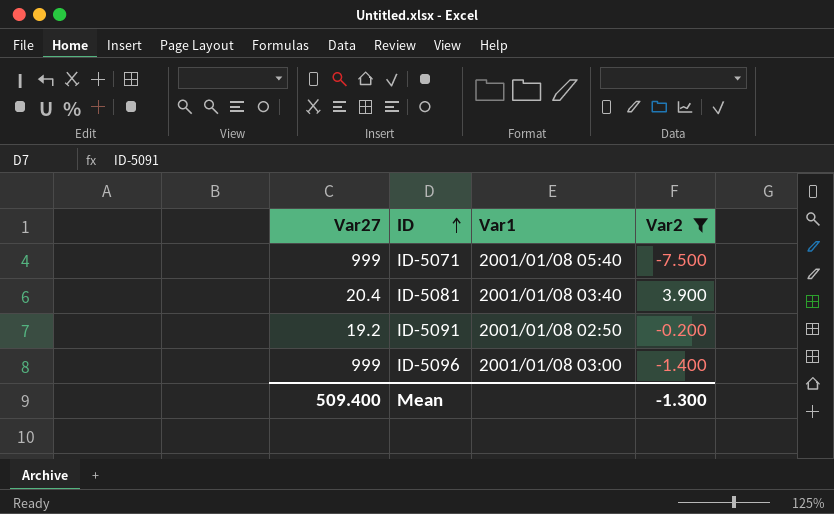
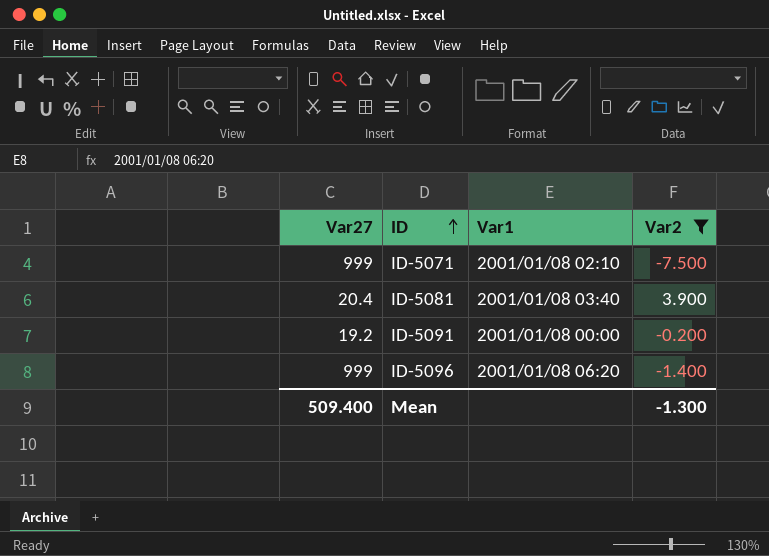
ID-5071 | Var1: 2001/01/08 05:40 -> 2001/01/08 02:10
ID-5091 | Var1: 2001/01/08 02:50 -> 2001/01/08 00:00
ID-5096 | Var1: 2001/01/08 03:00 -> 2001/01/08 06:20

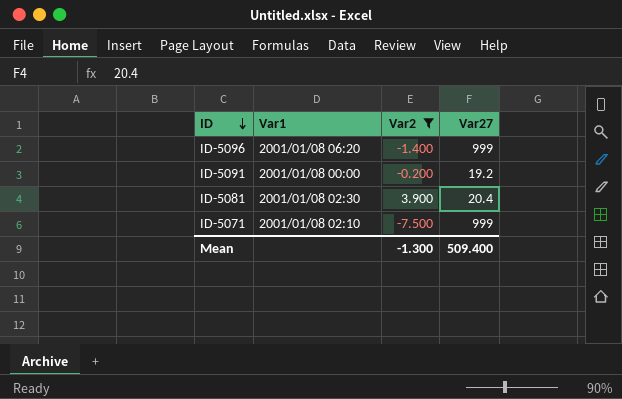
row order: ID ascending -> ID descending
column Var27 | position: 1 -> 4
ID-5081 | Var1: 2001/01/08 03:40 -> 2001/01/08 02:30

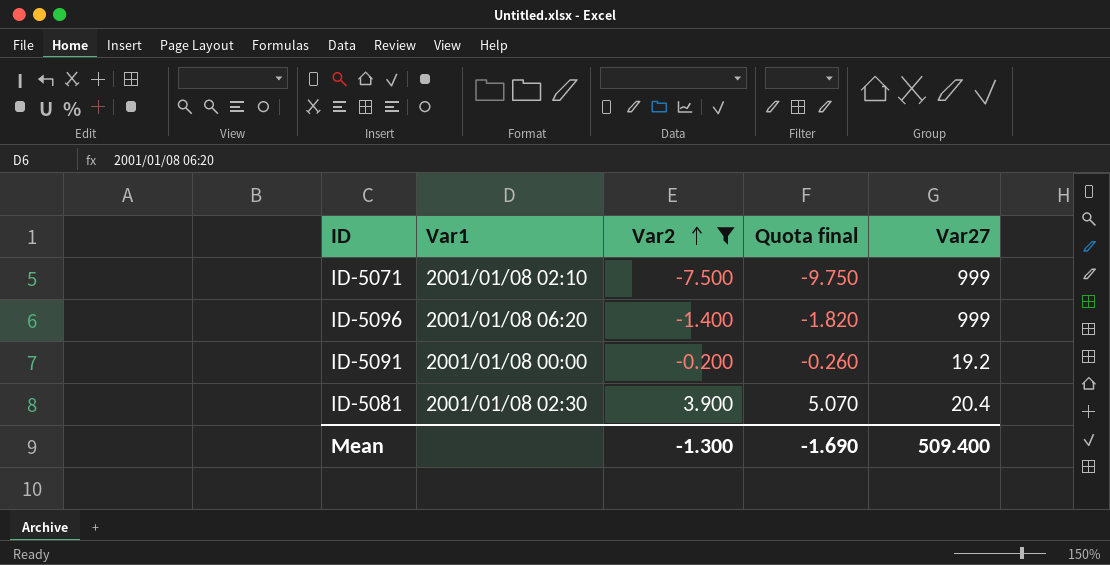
row order: ID descending -> Var2 ascending
column Quota final | formula: none -> [Var2] * 1.3

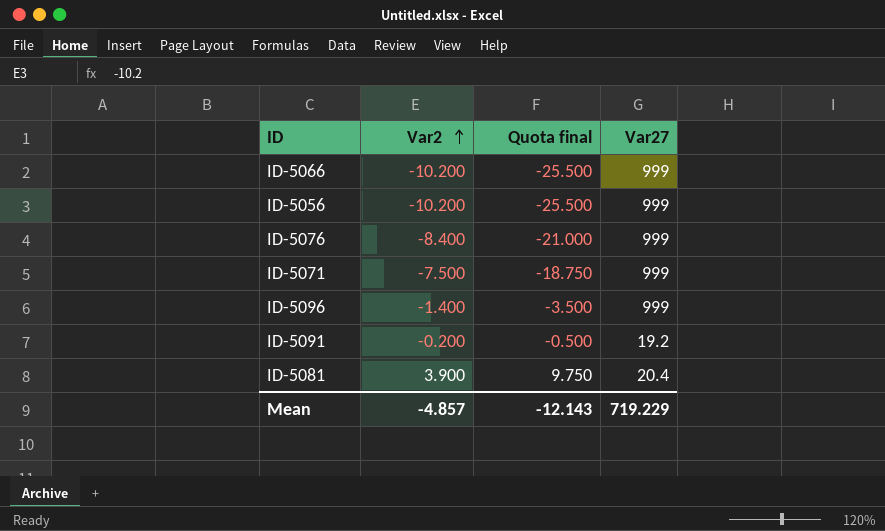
filter: Var2 >= -7.500 -> none
column Var1 | position: 2 -> none
column Quota final | formula: [Var2] * 1.3 -> [Var2] * 2.5
Mean | Var2: -1.300 -> -4.857
Mean | Quota final: -1.690 -> -12.143
Mean | Var27: 509.400 -> 719.229

